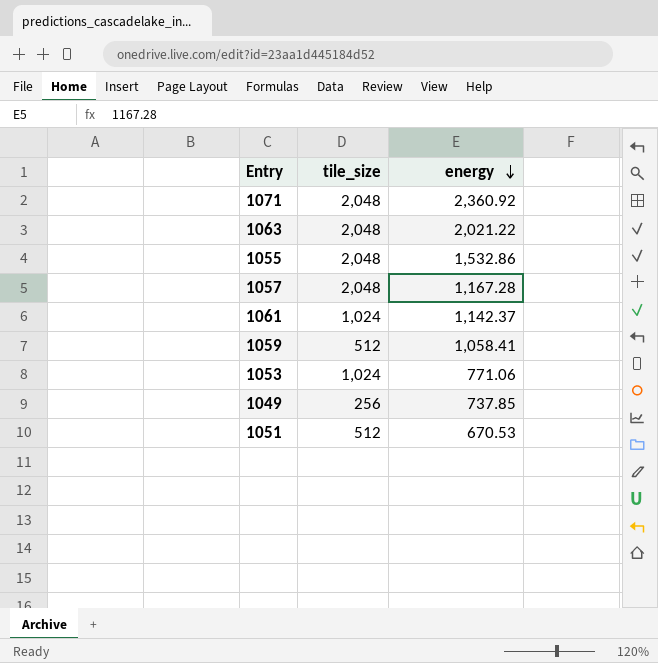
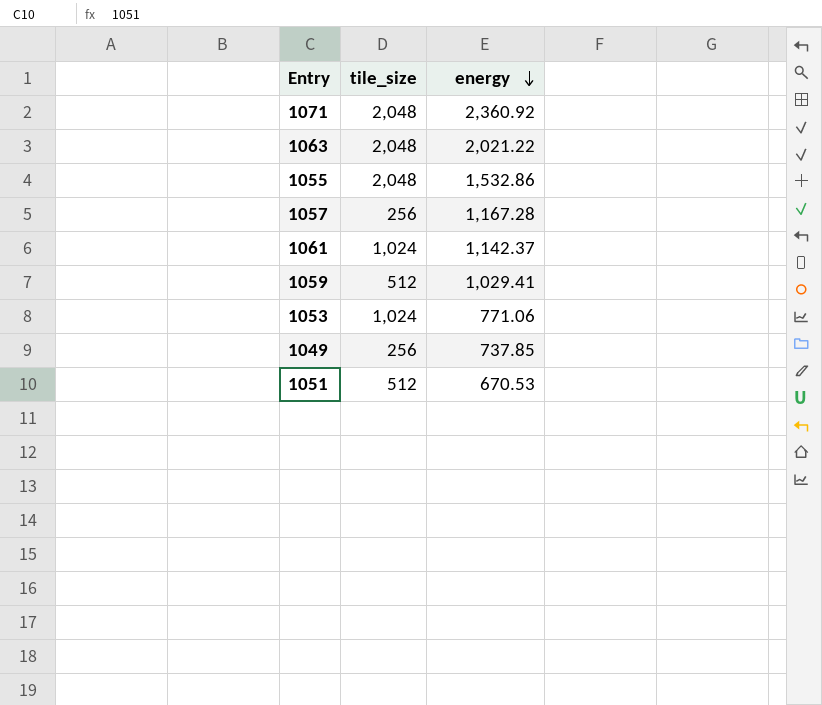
1057 | tile_size: 2,048 -> 256
1059 | energy: 1,058.41 -> 1,029.41

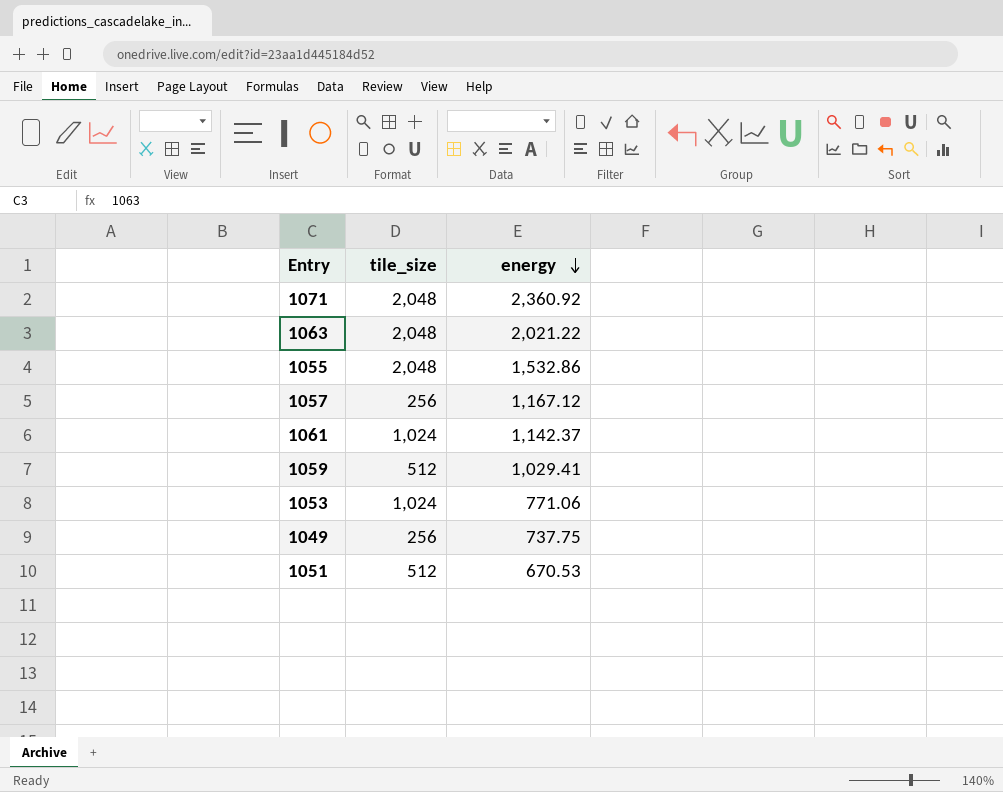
1057 | energy: 1,167.28 -> 1,167.12
1049 | energy: 737.85 -> 737.75

